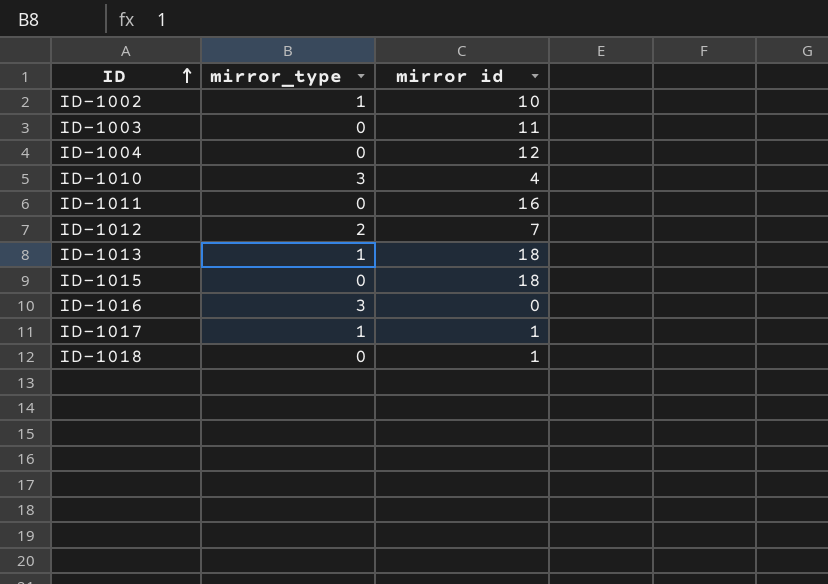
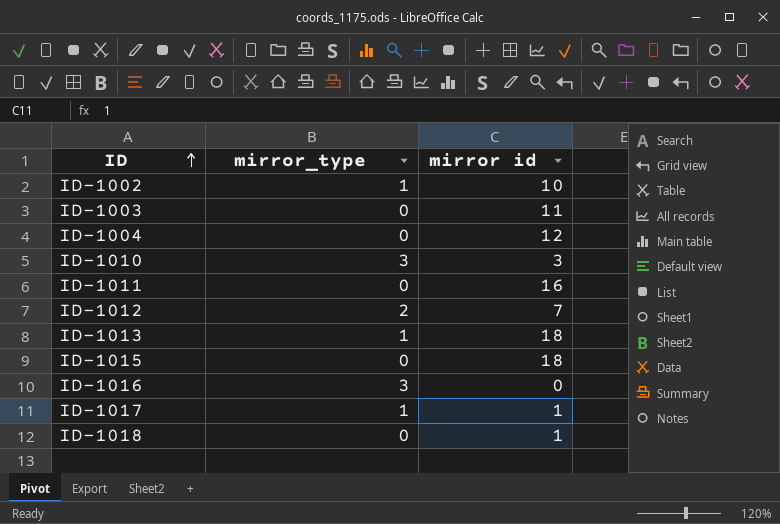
ID-1010 | mirror id: 4 -> 3

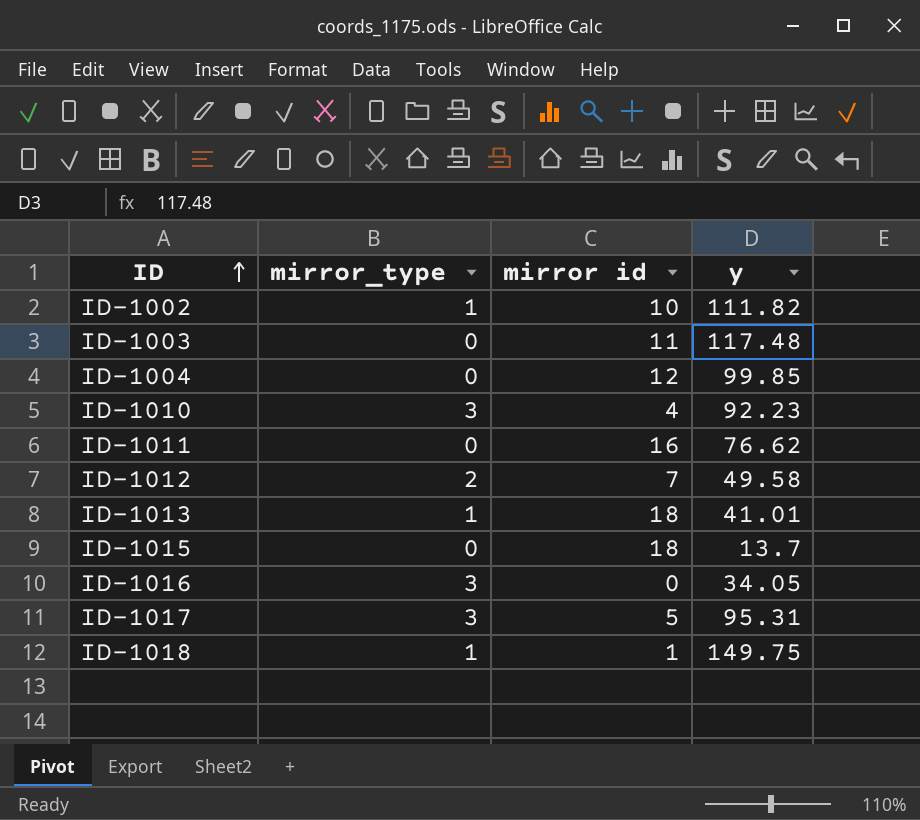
column y | position: none -> 4
ID-1010 | mirror id: 3 -> 4
ID-1017 | mirror_type: 1 -> 3
ID-1017 | mirror id: 1 -> 5
ID-1018 | mirror_type: 0 -> 1

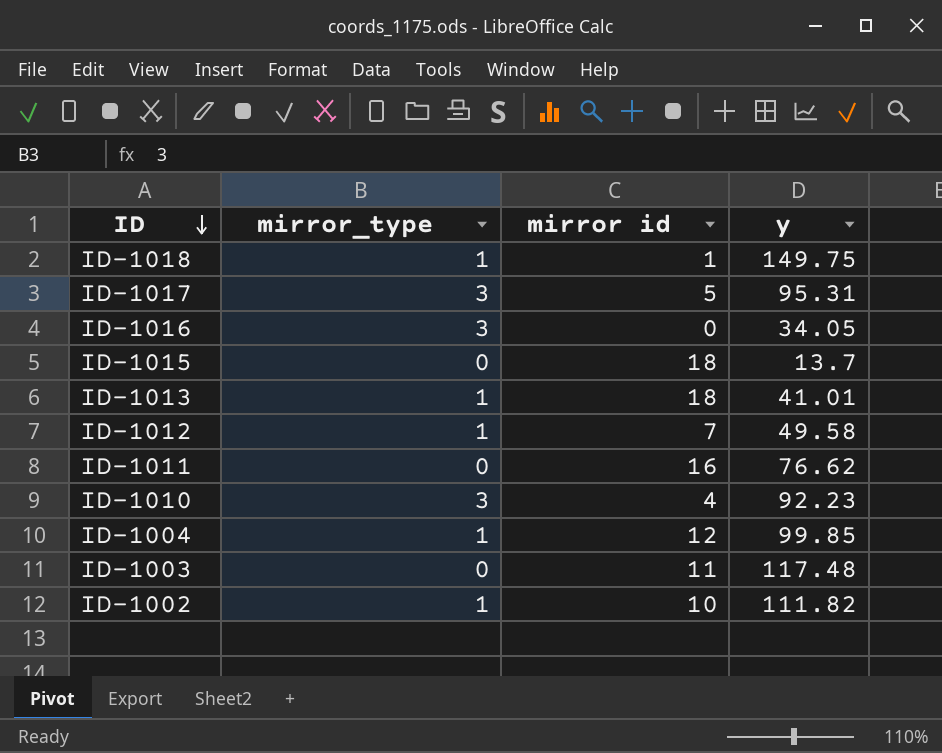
row order: ID ascending -> ID descending
ID-1012 | mirror_type: 2 -> 1
ID-1004 | mirror_type: 0 -> 1

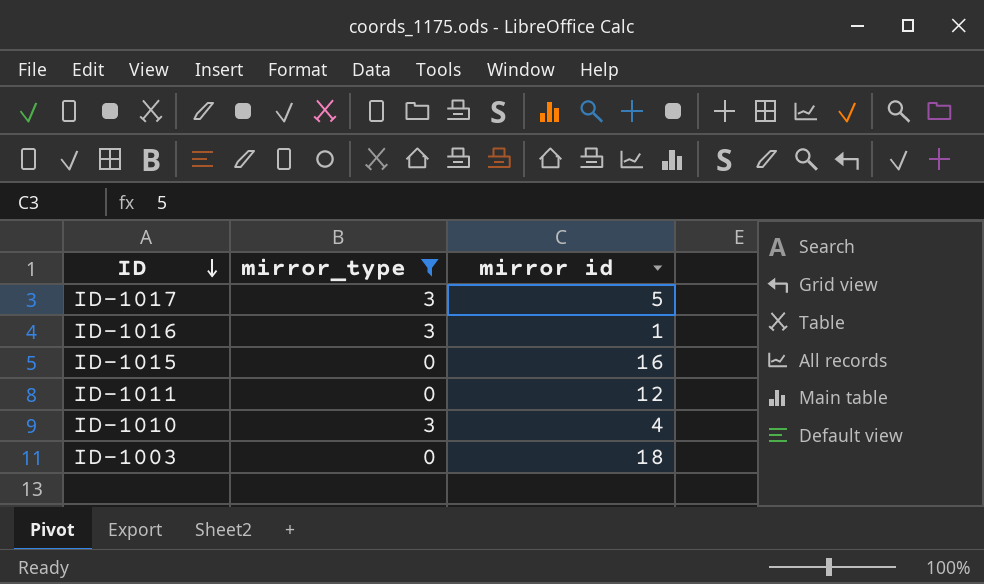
filter: none -> mirror_type != 1
column y | position: 4 -> none
ID-1016 | mirror id: 0 -> 1
ID-1015 | mirror id: 18 -> 16
ID-1011 | mirror id: 16 -> 12
ID-1003 | mirror id: 11 -> 18

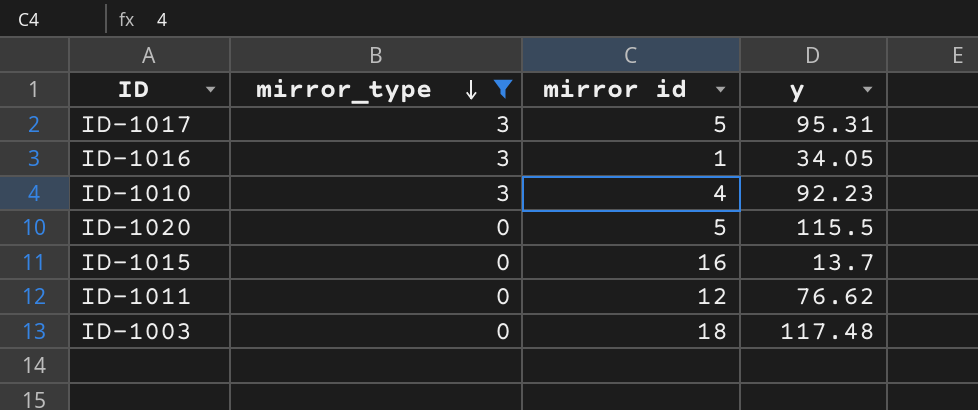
row order: ID descending -> mirror_type descending
column y | position: none -> 4
row ID-1020: none -> 0 | 5 | 115.5

